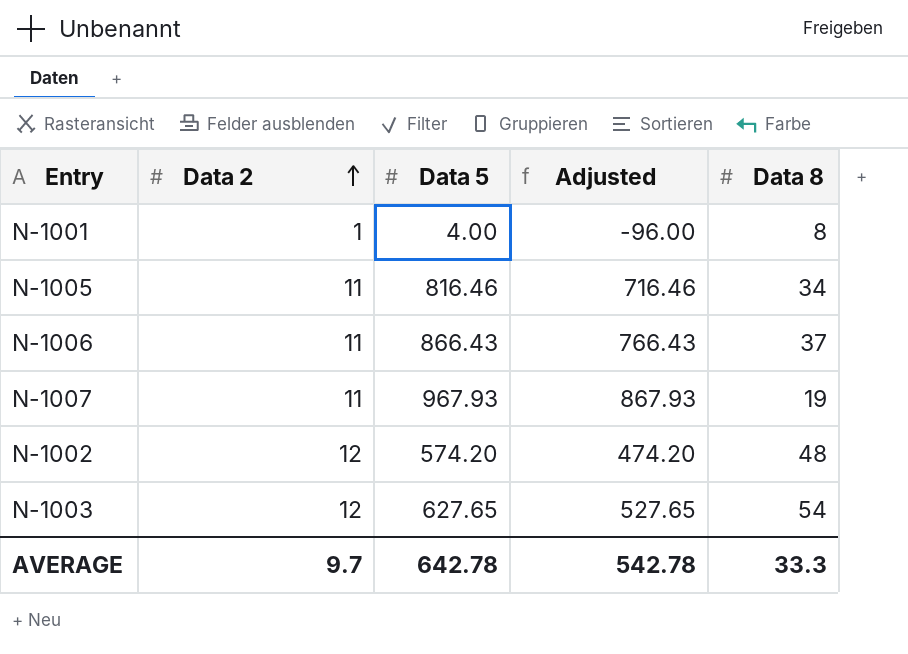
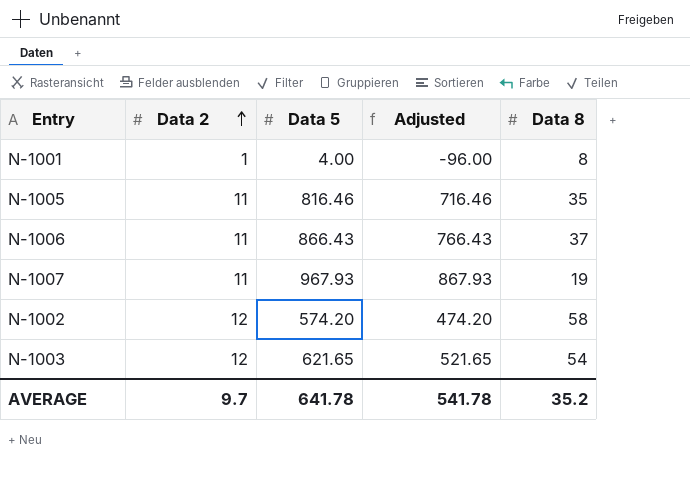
N-1005 | Data 8: 34 -> 35
N-1002 | Data 8: 48 -> 58
N-1003 | Data 5: 627.65 -> 621.65
N-1003 | Adjusted: 527.65 -> 521.65
AVERAGE | Data 5: 642.78 -> 641.78
AVERAGE | Adjusted: 542.78 -> 541.78
AVERAGE | Data 8: 33.3 -> 35.2

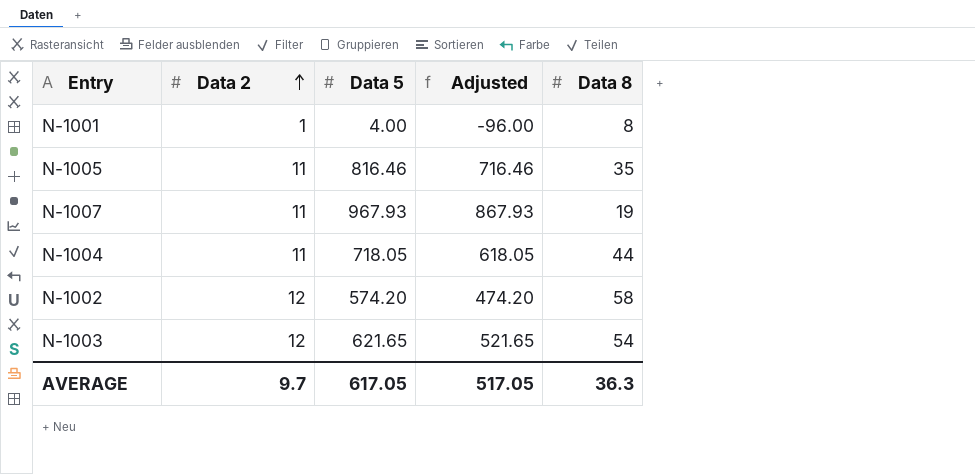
row N-1006: 11 | 866.43 | 766.43 | 37 -> none
row N-1004: none -> 11 | 718.05 | 618.05 | 44
AVERAGE | Data 5: 641.78 -> 617.05
AVERAGE | Adjusted: 541.78 -> 517.05
AVERAGE | Data 8: 35.2 -> 36.3

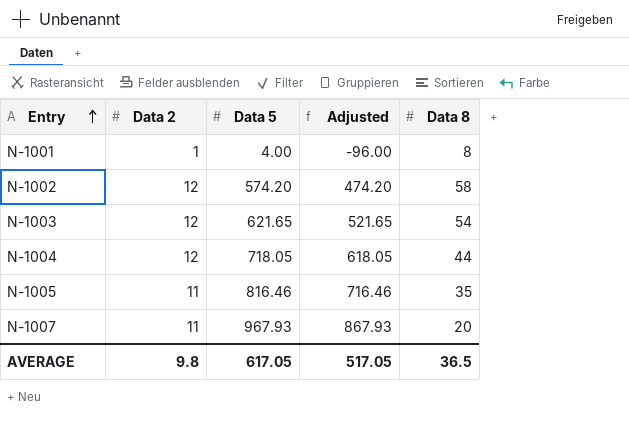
row order: Data 2 ascending -> Entry ascending
N-1004 | Data 2: 11 -> 12
N-1007 | Data 8: 19 -> 20
AVERAGE | Data 2: 9.7 -> 9.8
AVERAGE | Data 8: 36.3 -> 36.5

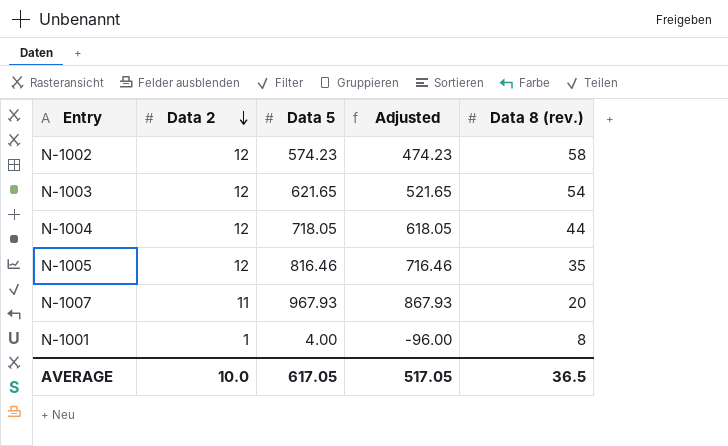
row order: Entry ascending -> Data 2 descending
column name: Data 8 -> Data 8 (rev.)
N-1002 | Data 5: 574.20 -> 574.23
N-1002 | Adjusted: 474.20 -> 474.23
N-1005 | Data 2: 11 -> 12
AVERAGE | Data 2: 9.8 -> 10.0

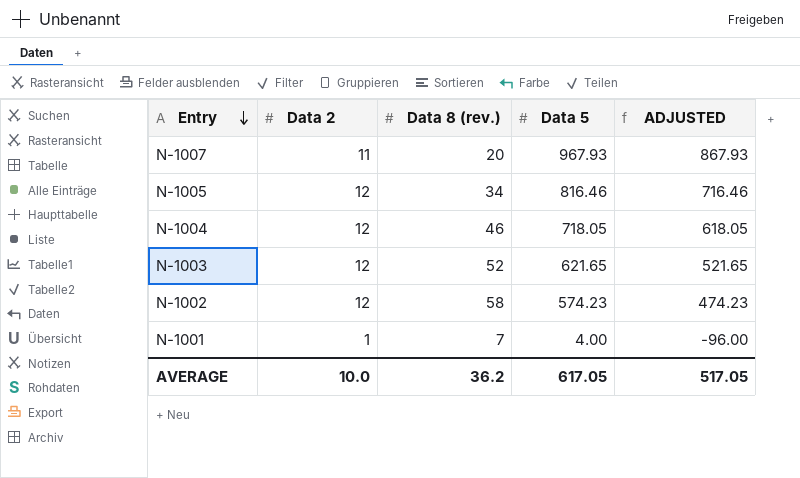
row order: Data 2 descending -> Entry descending
column Data 8 (rev.) | position: 5 -> 3
column name: Adjusted -> ADJUSTED
N-1005 | Data 8 (rev.): 35 -> 34
N-1004 | Data 8 (rev.): 44 -> 46
N-1003 | Data 8 (rev.): 54 -> 52
N-1001 | Data 8 (rev.): 8 -> 7
AVERAGE | Data 8 (rev.): 36.5 -> 36.2

